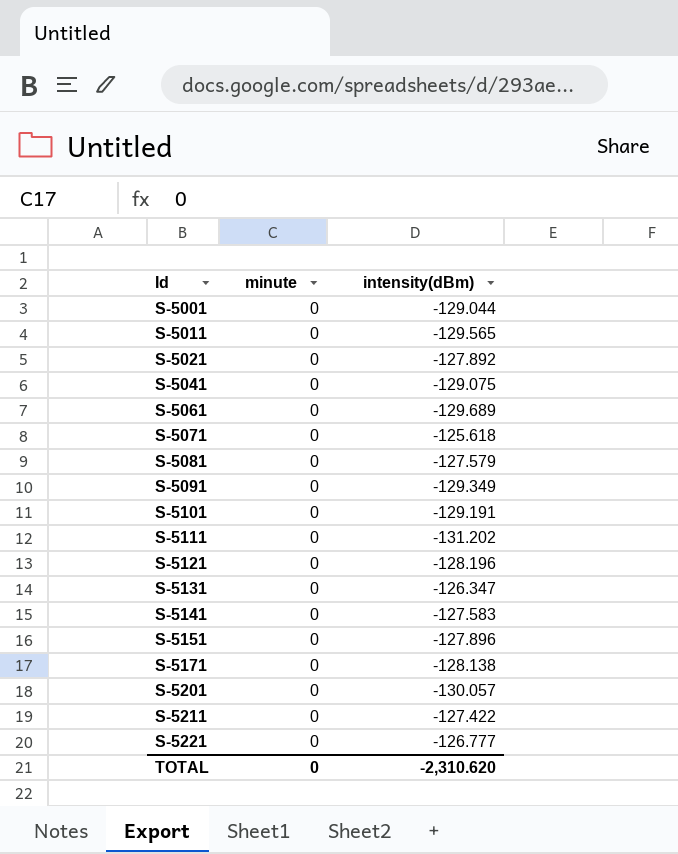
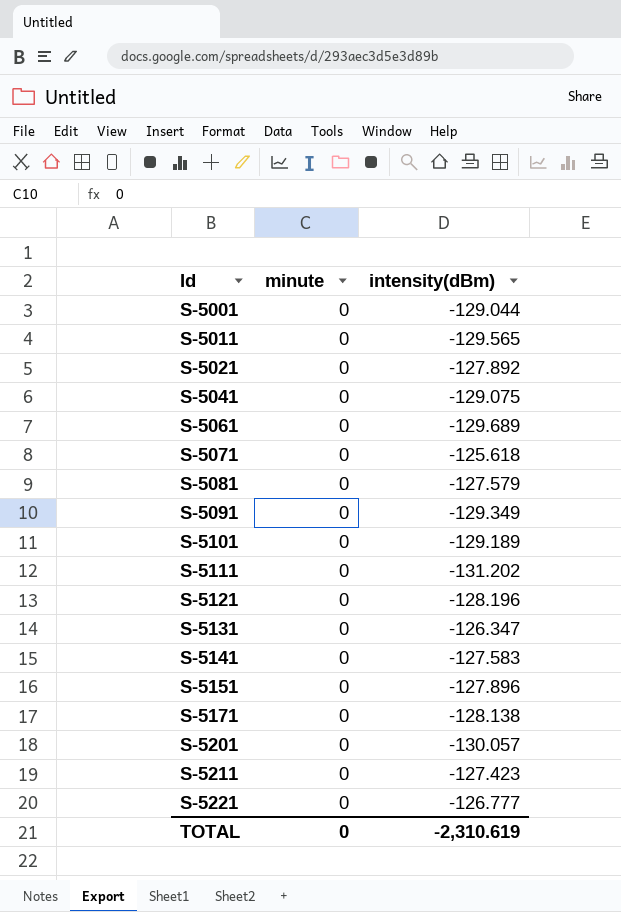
S-5101 | intensity(dBm): -129.191 -> -129.189
S-5211 | intensity(dBm): -127.422 -> -127.423
TOTAL | intensity(dBm): -2,310.620 -> -2,310.619

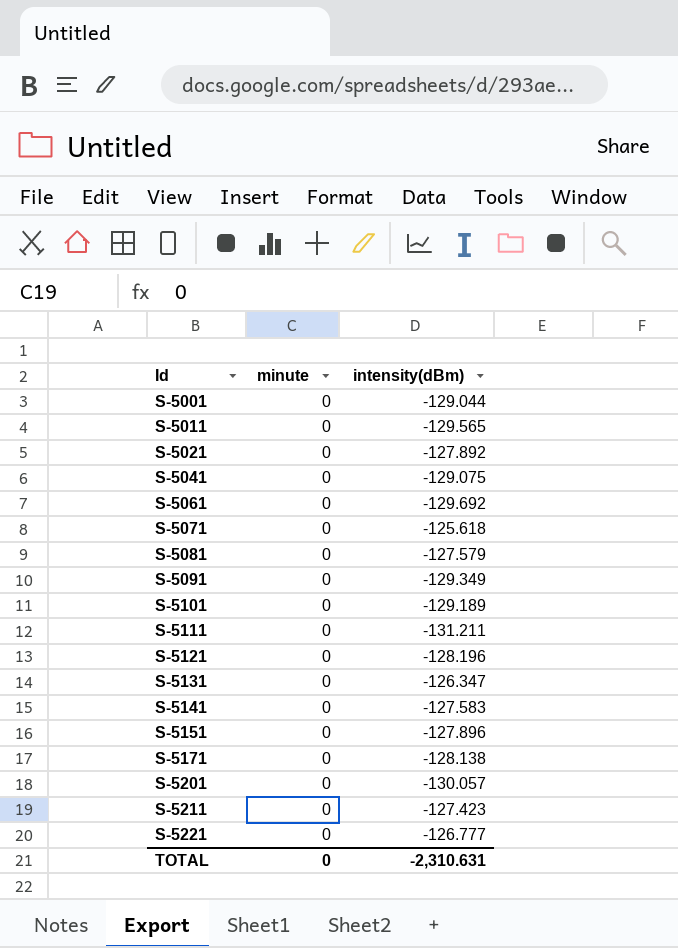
S-5061 | intensity(dBm): -129.689 -> -129.692
S-5111 | intensity(dBm): -131.202 -> -131.211
TOTAL | intensity(dBm): -2,310.619 -> -2,310.631

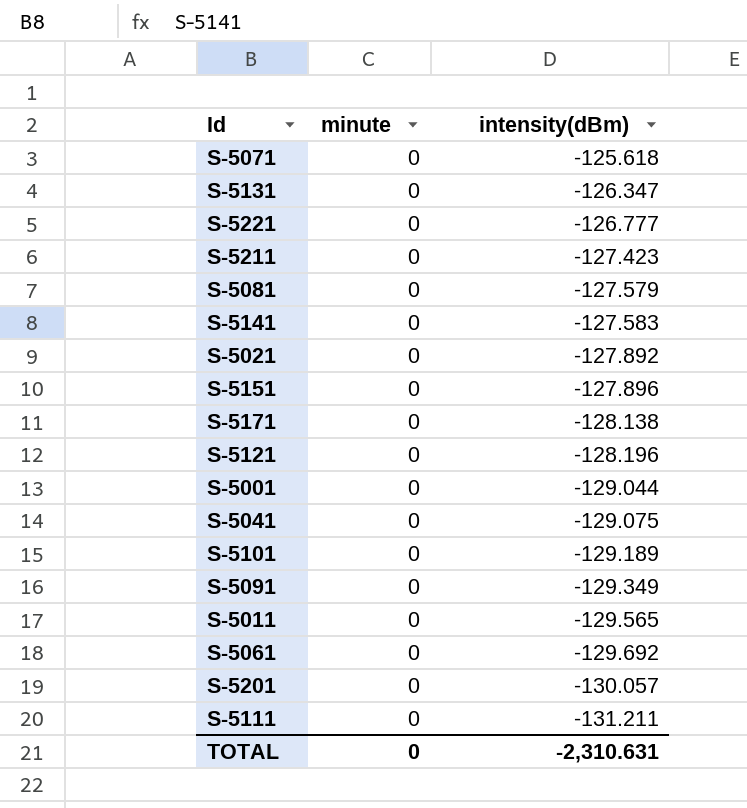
row order: Id ascending -> intensity(dBm) descending

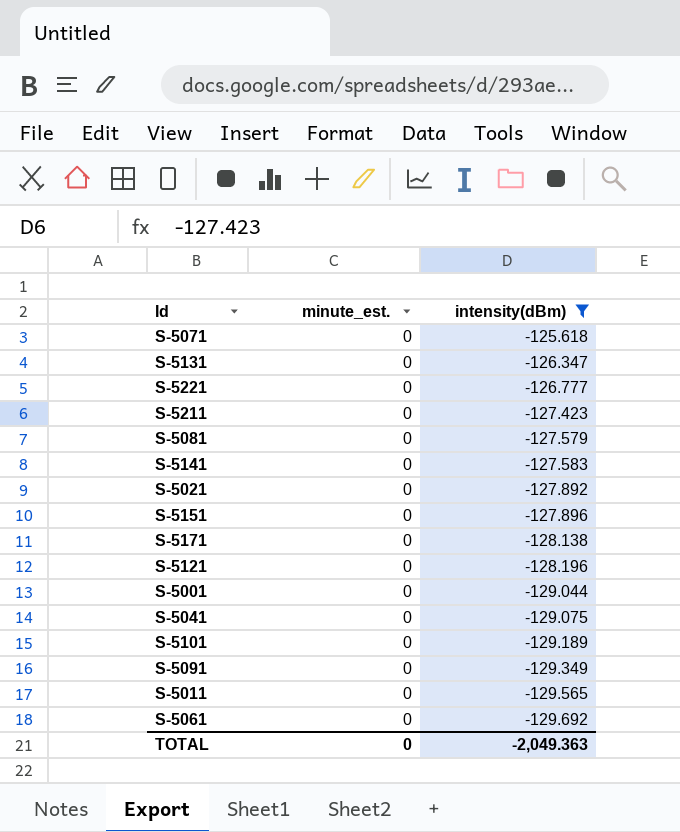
filter: none -> intensity(dBm) >= -129.692
column name: minute -> minute_est.
TOTAL | intensity(dBm): -2,310.631 -> -2,049.363

